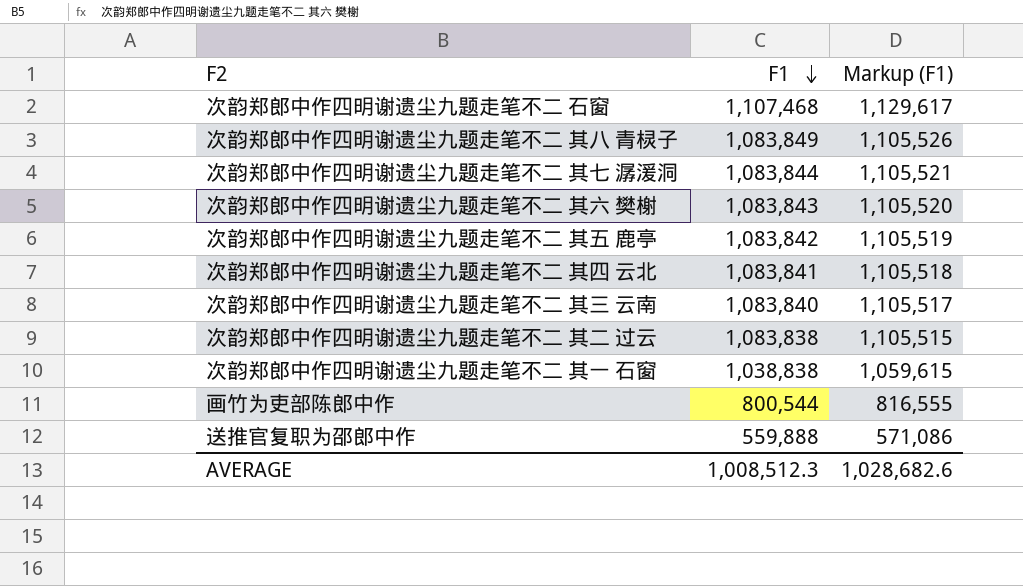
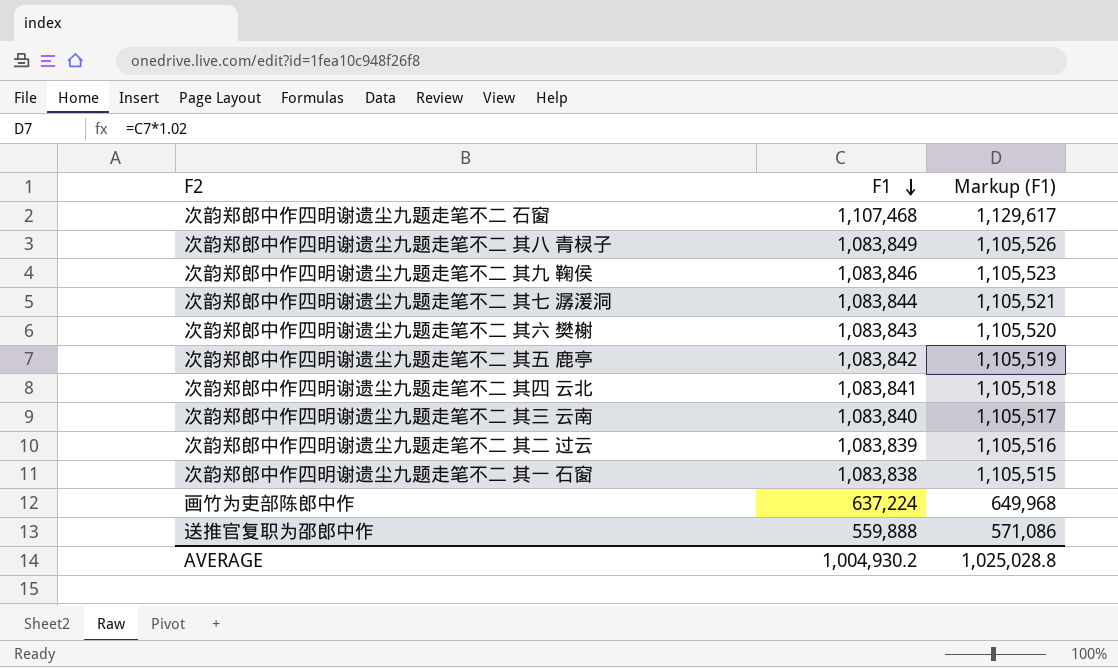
row 次韵郑郎中作四明谢遗尘九题走笔不二 其九 鞠侯: none -> 1,083,846 | 1,105,523
次韵郑郎中作四明谢遗尘九题走笔不二 其二 过云 | F1: 1,083,838 -> 1,083,839
次韵郑郎中作四明谢遗尘九题走笔不二 其二 过云 | Markup (F1): 1,105,515 -> 1,105,516
次韵郑郎中作四明谢遗尘九题走笔不二 其一 石窗 | F1: 1,038,838 -> 1,083,838
次韵郑郎中作四明谢遗尘九题走笔不二 其一 石窗 | Markup (F1): 1,059,615 -> 1,105,515
画竹为吏部陈郎中作 | F1: 800,544 -> 637,224
画竹为吏部陈郎中作 | Markup (F1): 816,555 -> 649,968
AVERAGE | F1: 1,008,512.3 -> 1,004,930.2
AVERAGE | Markup (F1): 1,028,682.6 -> 1,025,028.8

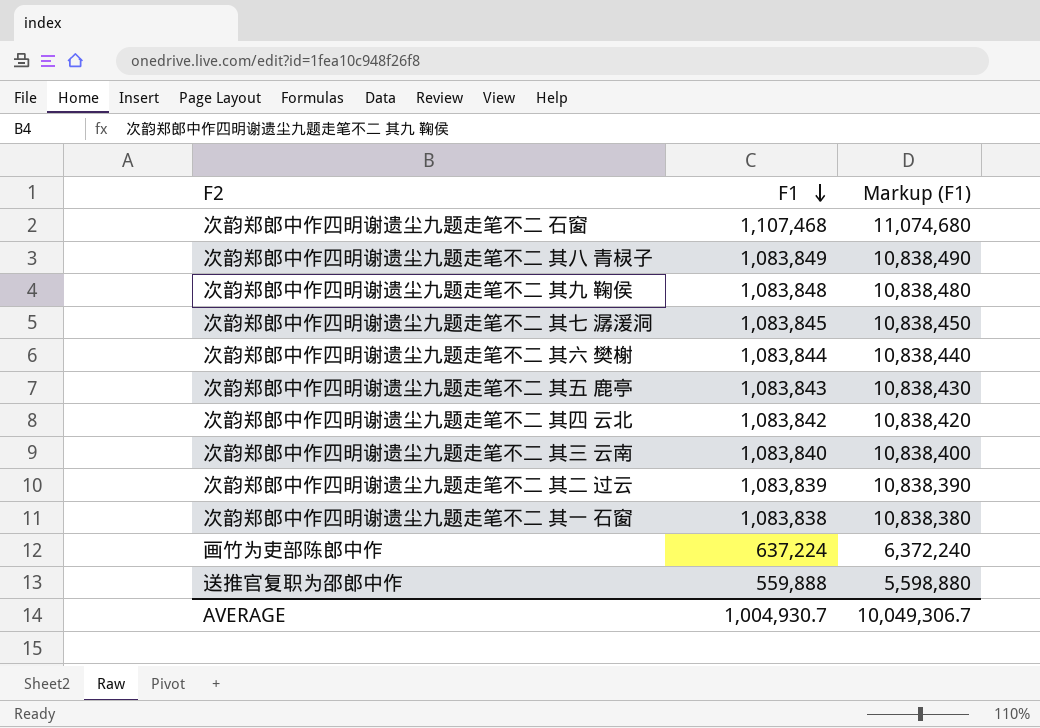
column Markup (F1) | formula: [F1] * 1.02 -> [F1] * 10
次韵郑郎中作四明谢遗尘九题走笔不二 其九 鞠侯 | F1: 1,083,846 -> 1,083,848
次韵郑郎中作四明谢遗尘九题走笔不二 其七 潺湲洞 | F1: 1,083,844 -> 1,083,845
次韵郑郎中作四明谢遗尘九题走笔不二 其六 樊榭 | F1: 1,083,843 -> 1,083,844
次韵郑郎中作四明谢遗尘九题走笔不二 其五 鹿亭 | F1: 1,083,842 -> 1,083,843
次韵郑郎中作四明谢遗尘九题走笔不二 其四 云北 | F1: 1,083,841 -> 1,083,842
AVERAGE | F1: 1,004,930.2 -> 1,004,930.7
AVERAGE | Markup (F1): 1,025,028.8 -> 10,049,306.7

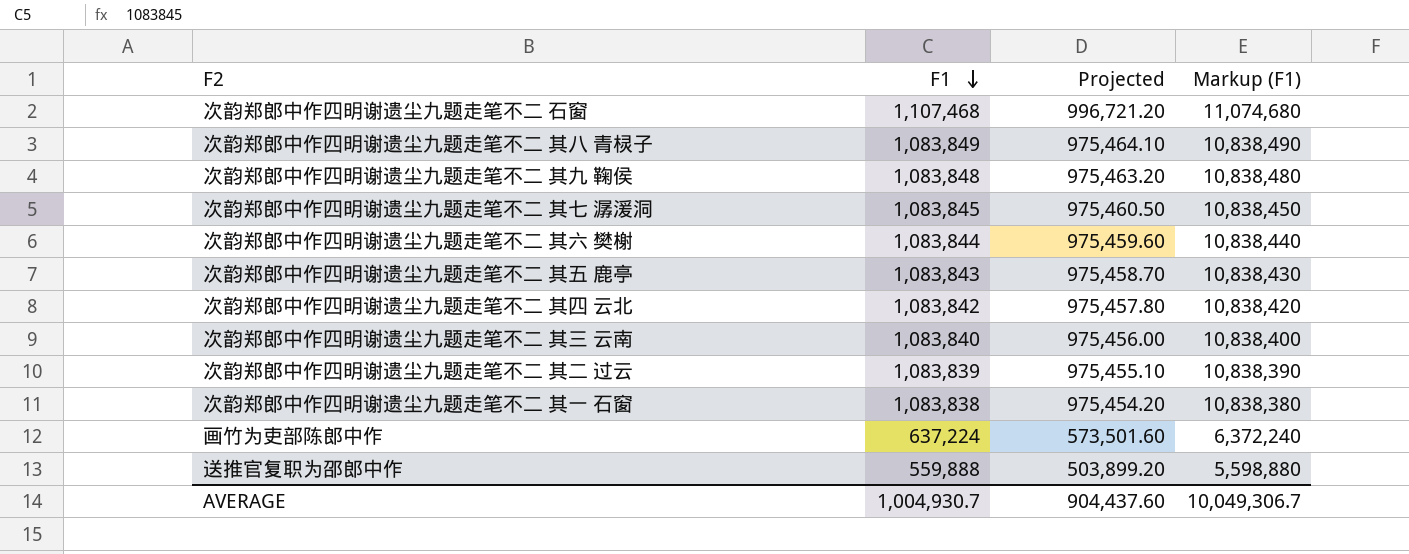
column Projected | formula: none -> [F1] * 0.9

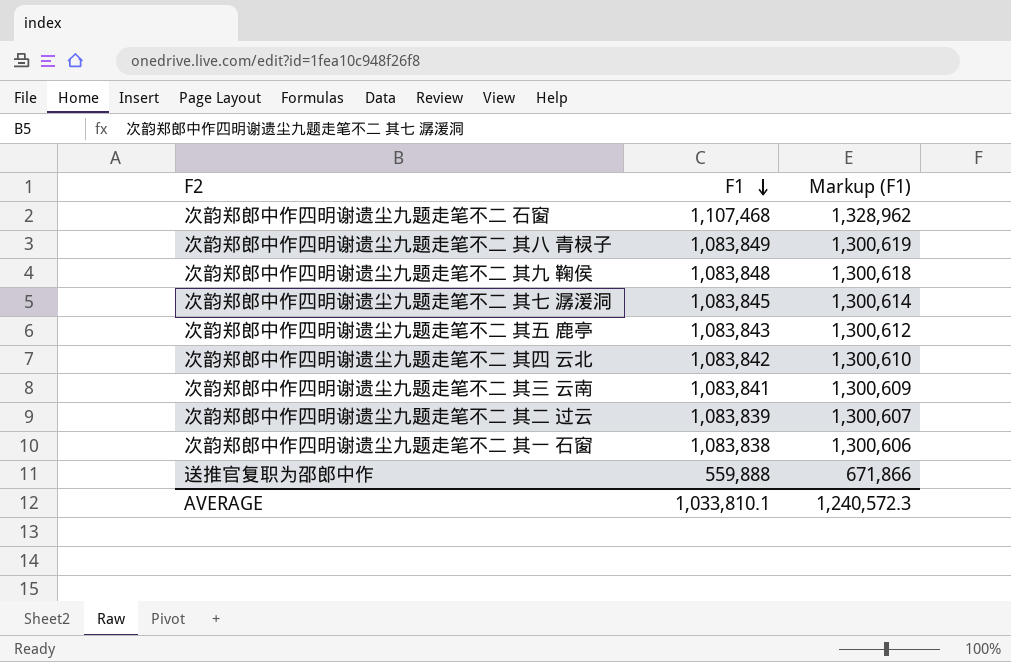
column Projected | formula: [F1] * 0.9 -> none
column Markup (F1) | formula: [F1] * 10 -> [F1] * 1.2
row 次韵郑郎中作四明谢遗尘九题走笔不二 其六 樊榭: 1,083,844 | 975,459.60 | 10,838,440 -> none
row 画竹为吏部陈郎中作: 637,224 | 573,501.60 | 6,372,240 -> none
次韵郑郎中作四明谢遗尘九题走笔不二 其三 云南 | F1: 1,083,840 -> 1,083,841
AVERAGE | F1: 1,004,930.7 -> 1,033,810.1
AVERAGE | Markup (F1): 10,049,306.7 -> 1,240,572.3

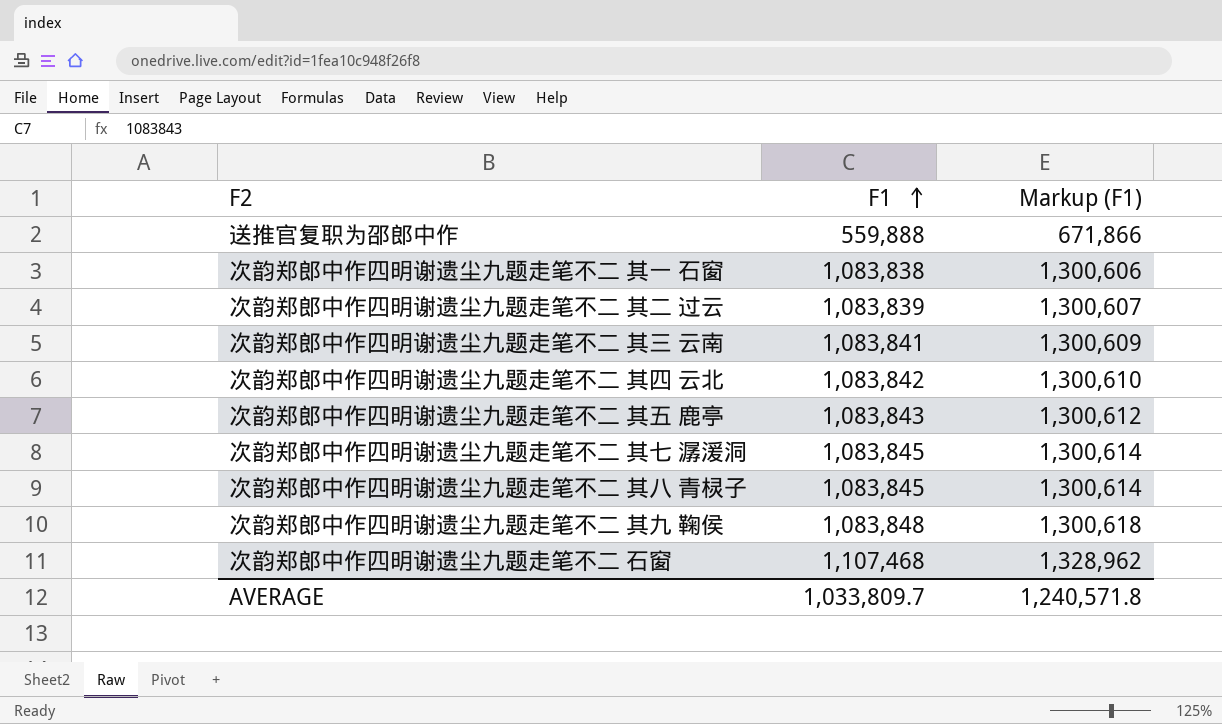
row order: F1 descending -> F1 ascending
次韵郑郎中作四明谢遗尘九题走笔不二 其八 青棂子 | F1: 1,083,849 -> 1,083,845
次韵郑郎中作四明谢遗尘九题走笔不二 其八 青棂子 | Markup (F1): 1,300,619 -> 1,300,614
AVERAGE | F1: 1,033,810.1 -> 1,033,809.7
AVERAGE | Markup (F1): 1,240,572.3 -> 1,240,571.8

